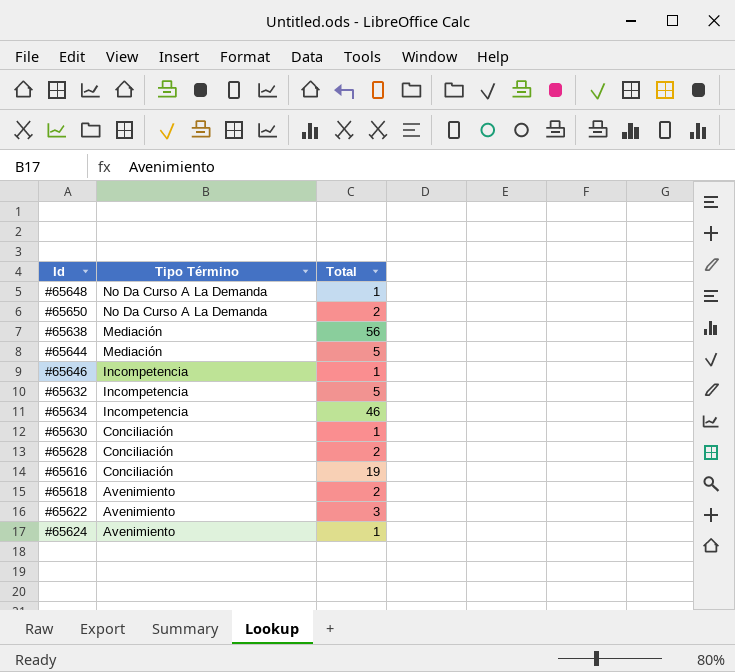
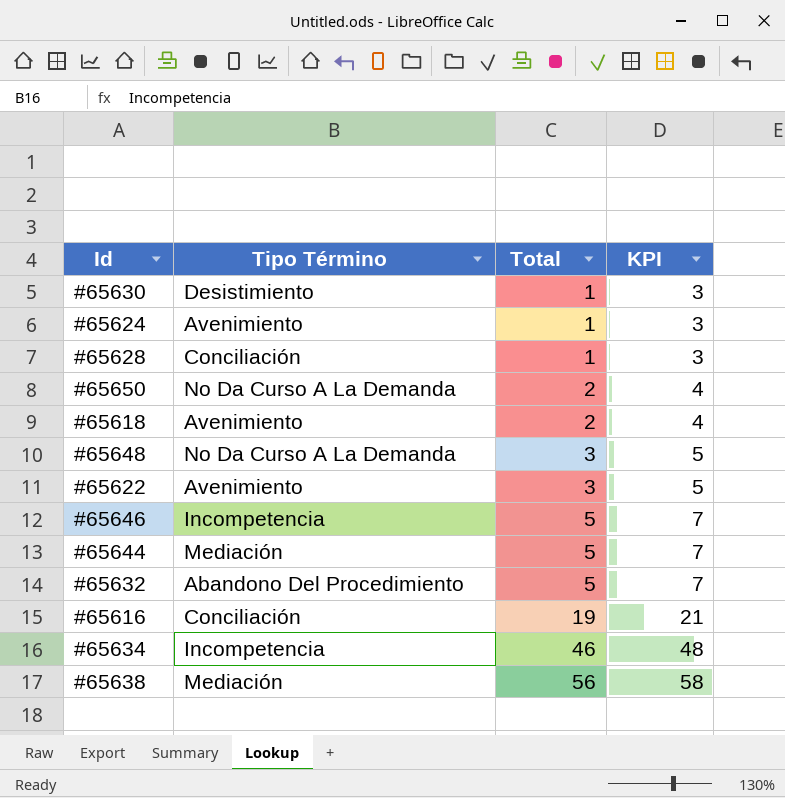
row order: Tipo Término descending -> Total ascending
column KPI | formula: none -> [Total] + 2
#65630 | Tipo Término: Conciliación -> Desistimiento
#65628 | Total: 2 -> 1
#65648 | Total: 1 -> 3
#65646 | Total: 1 -> 5
#65632 | Tipo Término: Incompetencia -> Abandono Del Procedimiento

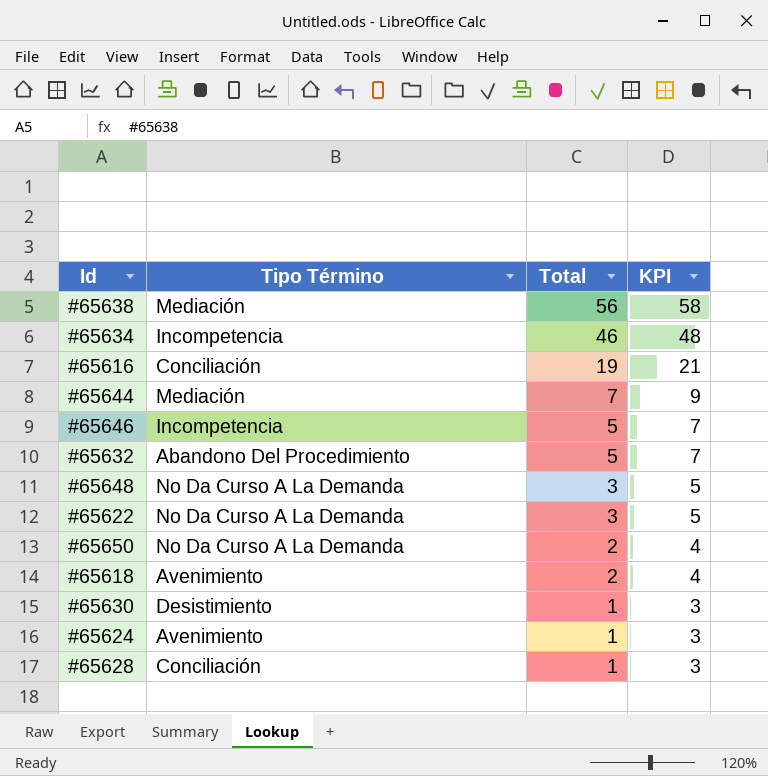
row order: Total ascending -> Total descending
#65644 | Total: 5 -> 7
#65644 | KPI: 7 -> 9
#65622 | Tipo Término: Avenimiento -> No Da Curso A La Demanda

